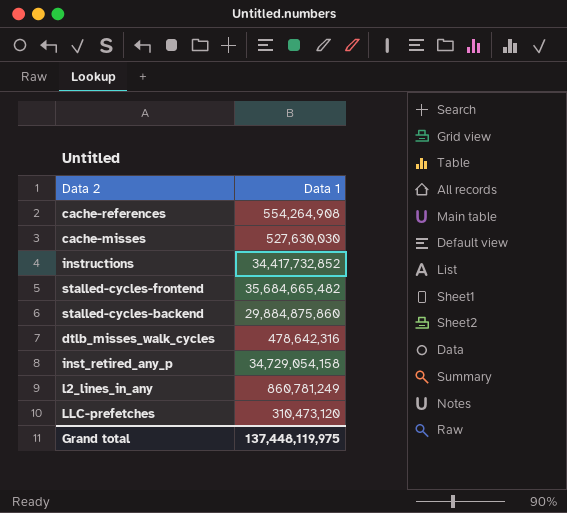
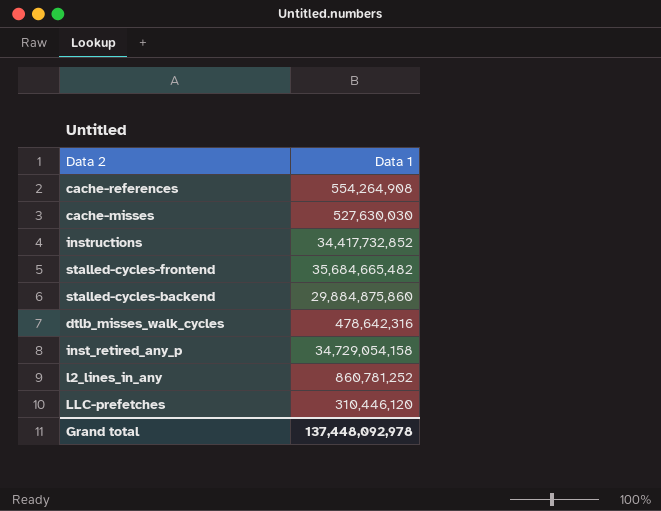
l2_lines_in_any | Data 1: 860,781,249 -> 860,781,252
LLC-prefetches | Data 1: 310,473,120 -> 310,446,120
Grand total | Data 1: 137,448,119,975 -> 137,448,092,978

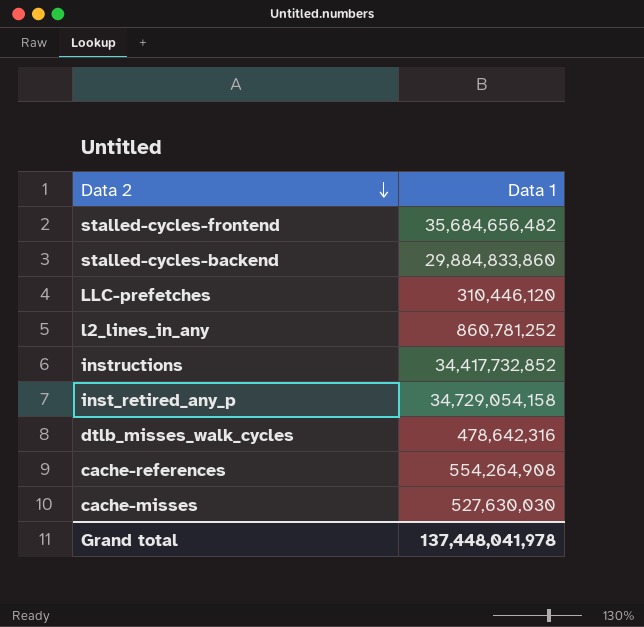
row order: none -> Data 2 descending
stalled-cycles-frontend | Data 1: 35,684,665,482 -> 35,684,656,482
stalled-cycles-backend | Data 1: 29,884,875,860 -> 29,884,833,860
Grand total | Data 1: 137,448,092,978 -> 137,448,041,978

